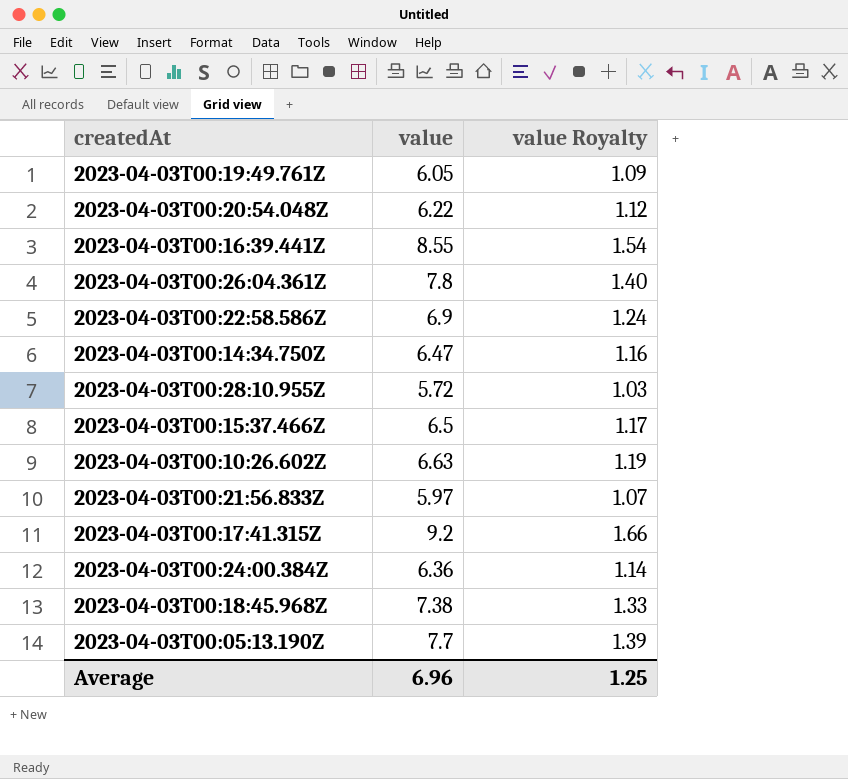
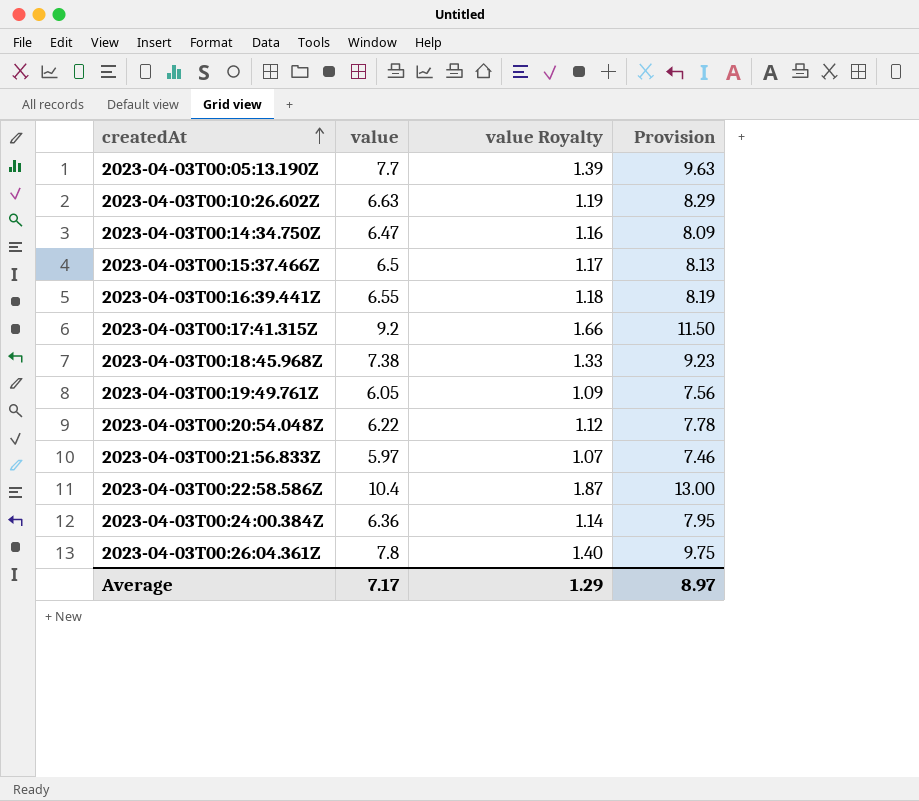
row order: none -> createdAt ascending
column Provision | formula: none -> [value] * 1.25
row 2023-04-03T00:28:10.955Z: 5.72 | 1.03 -> none
2023-04-03T00:16:39.441Z | value: 8.55 -> 6.55
2023-04-03T00:16:39.441Z | value Royalty: 1.54 -> 1.18
2023-04-03T00:22:58.586Z | value: 6.9 -> 10.4
2023-04-03T00:22:58.586Z | value Royalty: 1.24 -> 1.87
Average | value: 6.96 -> 7.17
Average | value Royalty: 1.25 -> 1.29

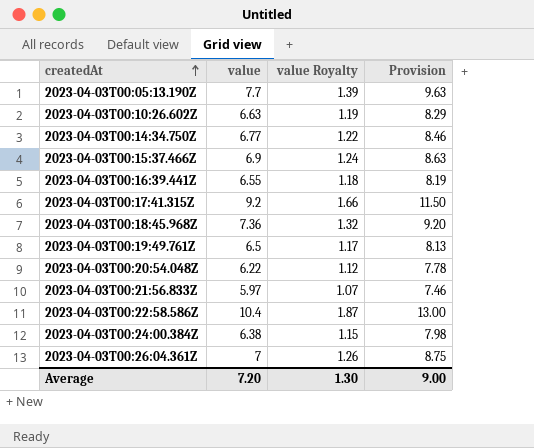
2023-04-03T00:14:34.750Z | value: 6.47 -> 6.77
2023-04-03T00:14:34.750Z | value Royalty: 1.16 -> 1.22
2023-04-03T00:14:34.750Z | Provision: 8.09 -> 8.46
2023-04-03T00:15:37.466Z | value: 6.5 -> 6.9
2023-04-03T00:15:37.466Z | value Royalty: 1.17 -> 1.24
2023-04-03T00:15:37.466Z | Provision: 8.13 -> 8.63
2023-04-03T00:18:45.968Z | value: 7.38 -> 7.36
2023-04-03T00:18:45.968Z | value Royalty: 1.33 -> 1.32
2023-04-03T00:18:45.968Z | Provision: 9.23 -> 9.20
2023-04-03T00:19:49.761Z | value: 6.05 -> 6.5
2023-04-03T00:19:49.761Z | value Royalty: 1.09 -> 1.17
2023-04-03T00:19:49.761Z | Provision: 7.56 -> 8.13
2023-04-03T00:24:00.384Z | value: 6.36 -> 6.38
2023-04-03T00:24:00.384Z | value Royalty: 1.14 -> 1.15
2023-04-03T00:24:00.384Z | Provision: 7.95 -> 7.98
2023-04-03T00:26:04.361Z | value: 7.8 -> 7
2023-04-03T00:26:04.361Z | value Royalty: 1.40 -> 1.26
2023-04-03T00:26:04.361Z | Provision: 9.75 -> 8.75
Average | value: 7.17 -> 7.20
Average | value Royalty: 1.29 -> 1.30
Average | Provision: 8.97 -> 9.00

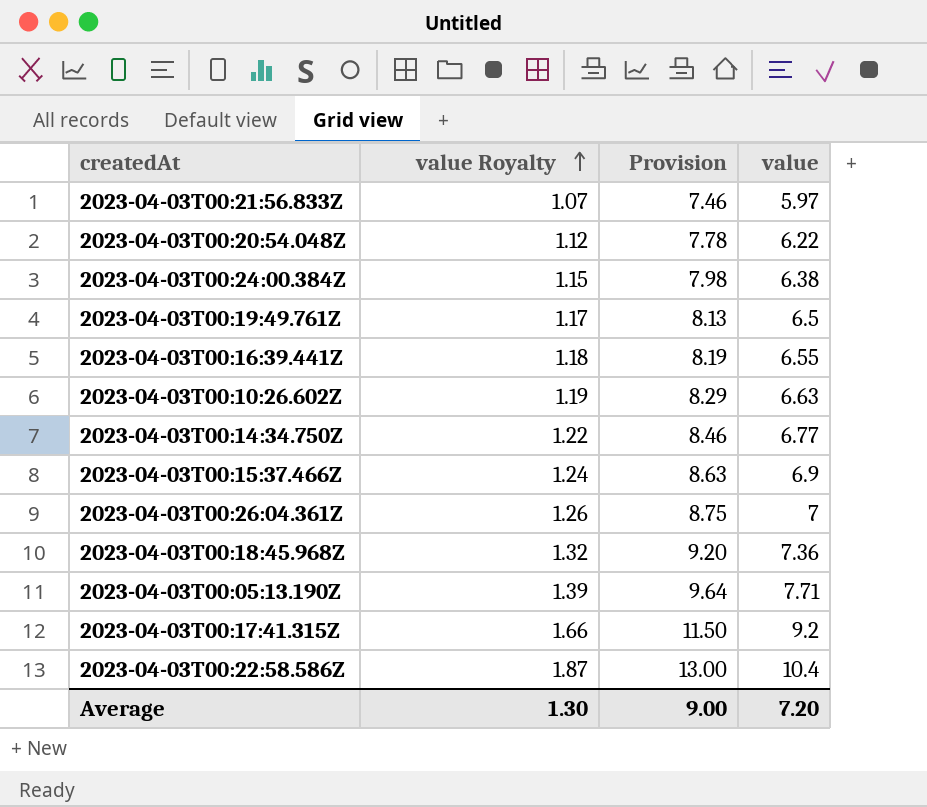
row order: createdAt ascending -> value Royalty ascending
column value | position: 2 -> 4
2023-04-03T00:05:13.190Z | Provision: 9.63 -> 9.64
2023-04-03T00:05:13.190Z | value: 7.7 -> 7.71

